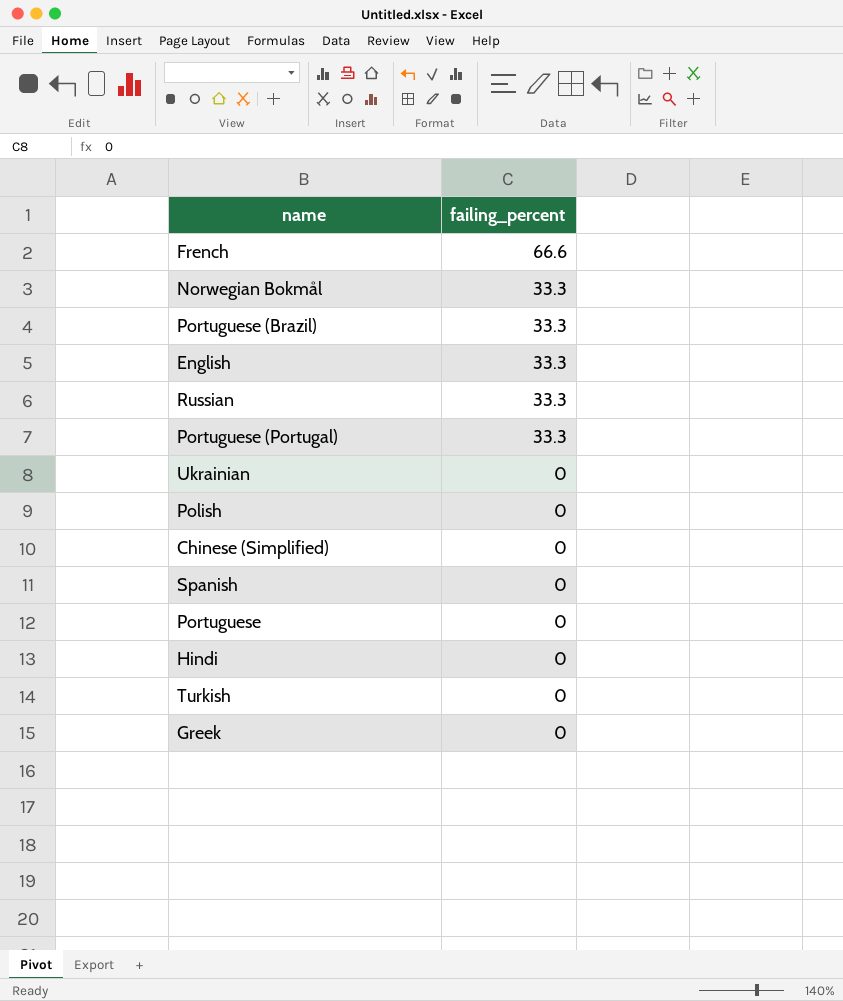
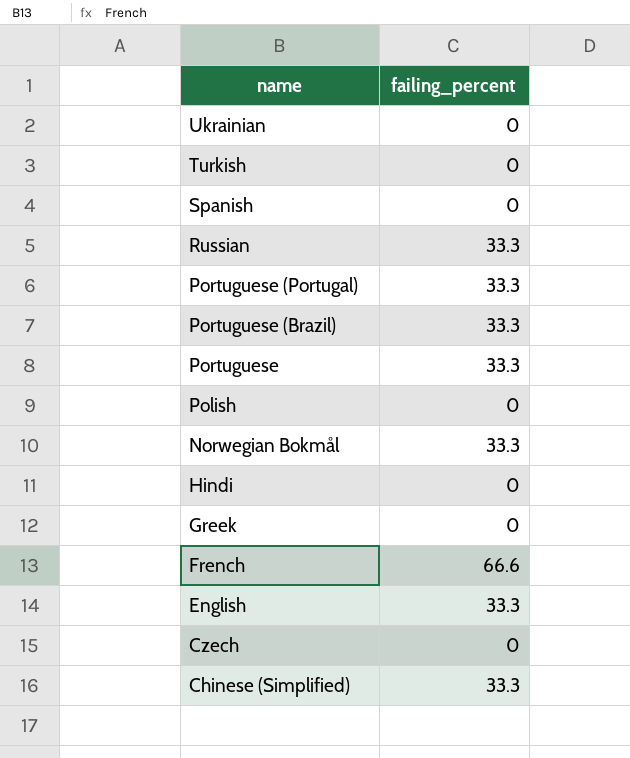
row order: failing_percent descending -> name descending
Portuguese | failing_percent: 0 -> 33.3
row Czech: none -> 0
Chinese (Simplified) | failing_percent: 0 -> 33.3

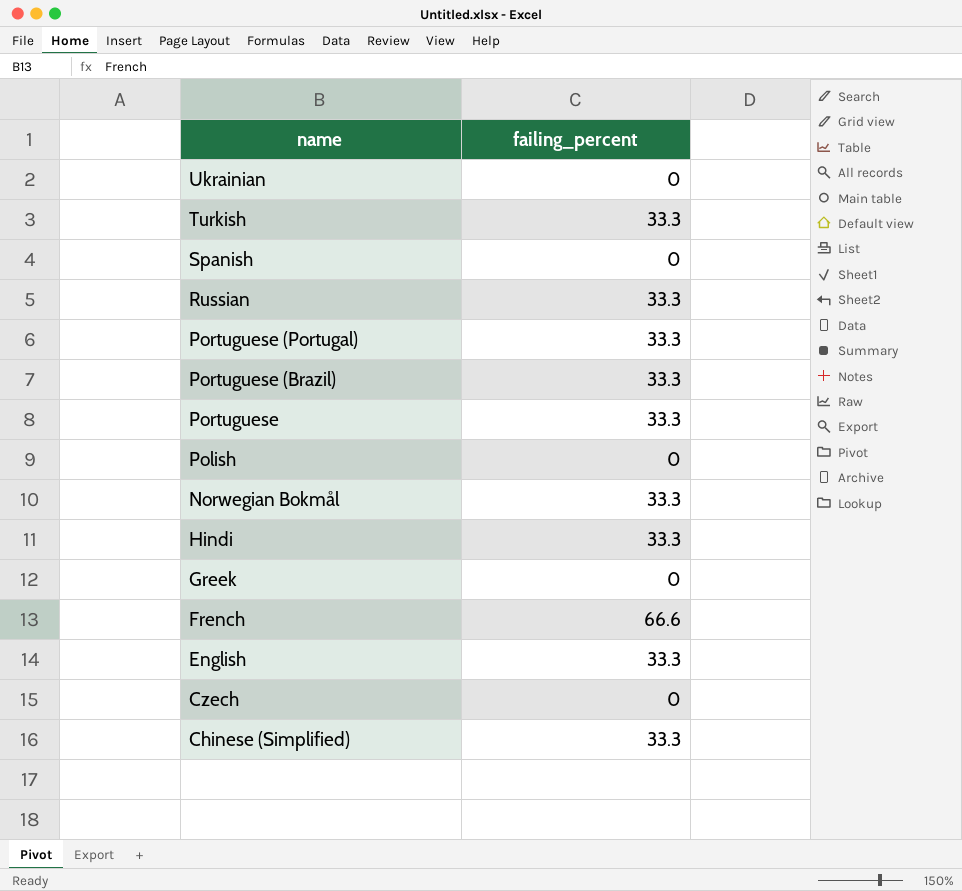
Turkish | failing_percent: 0 -> 33.3
Hindi | failing_percent: 0 -> 33.3

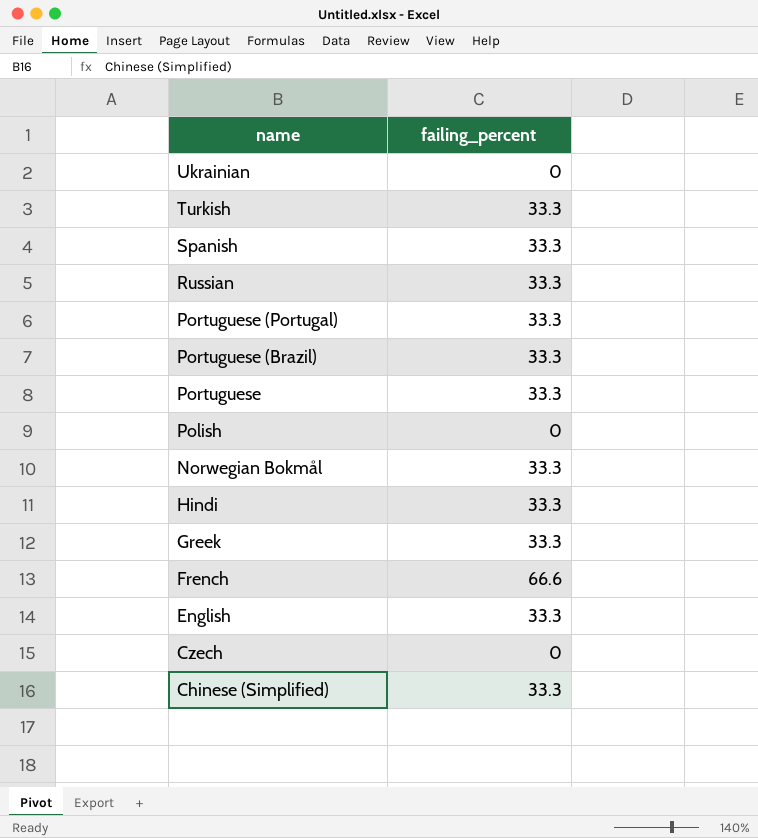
Spanish | failing_percent: 0 -> 33.3
Greek | failing_percent: 0 -> 33.3

